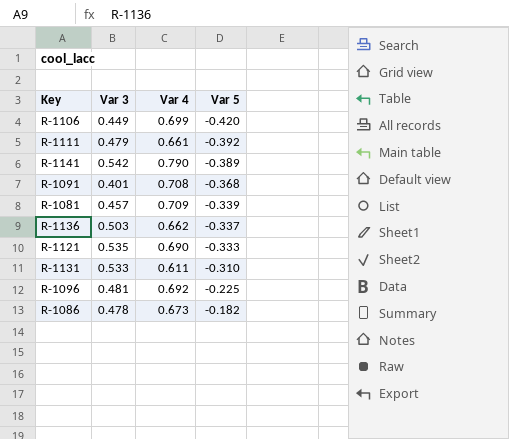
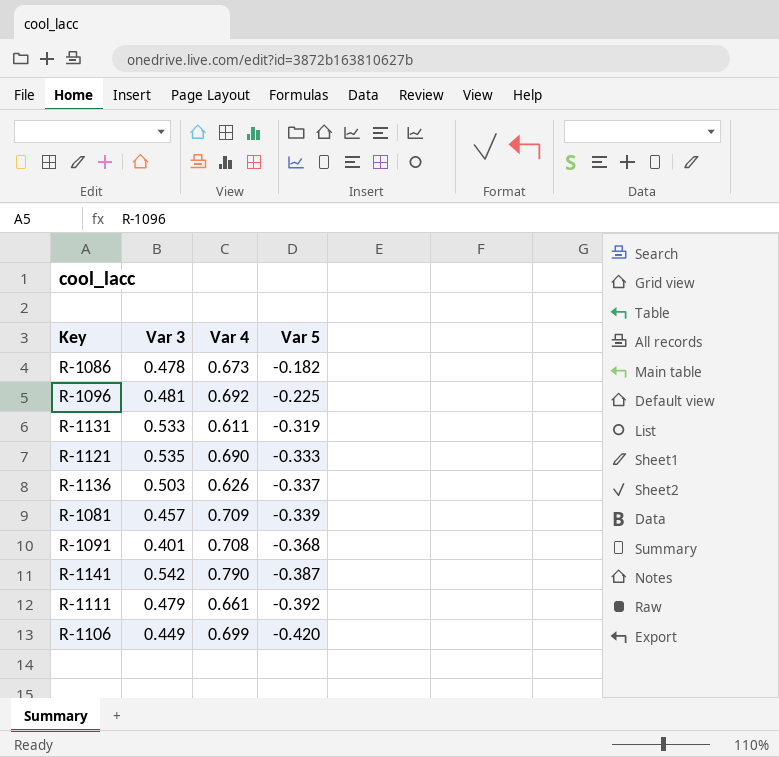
row order: Var 5 ascending -> Var 5 descending
R-1131 | Var 5: -0.310 -> -0.319
R-1136 | Var 4: 0.662 -> 0.626
R-1141 | Var 5: -0.389 -> -0.387

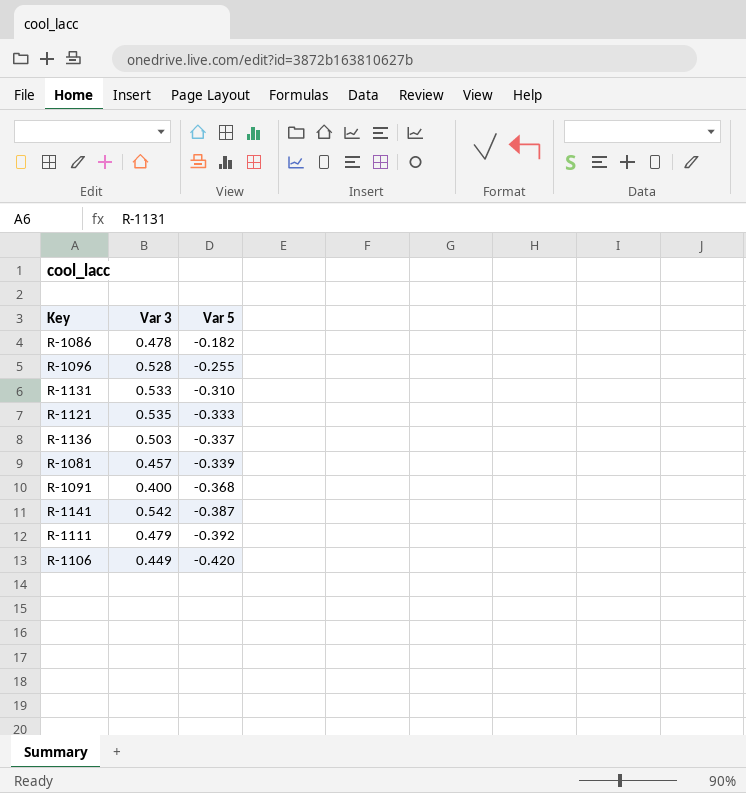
column Var 4 | position: 3 -> none
R-1096 | Var 3: 0.481 -> 0.528
R-1096 | Var 5: -0.225 -> -0.255
R-1131 | Var 5: -0.319 -> -0.310
R-1091 | Var 3: 0.401 -> 0.400

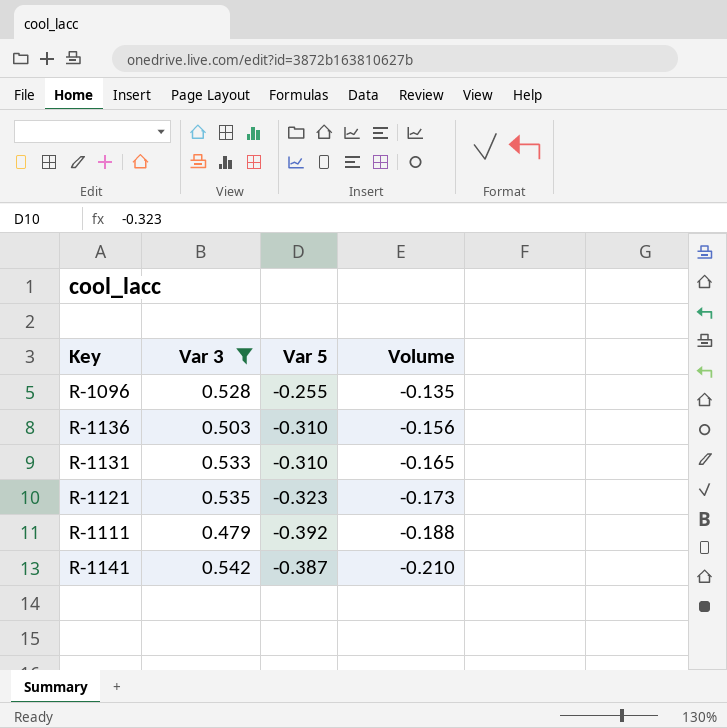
filter: none -> Var 3 >= 0.479
row order: Var 5 descending -> Volume descending
column Volume | formula: none -> [Var 3] * [Var 5]
R-1136 | Var 5: -0.337 -> -0.310
R-1121 | Var 5: -0.333 -> -0.323

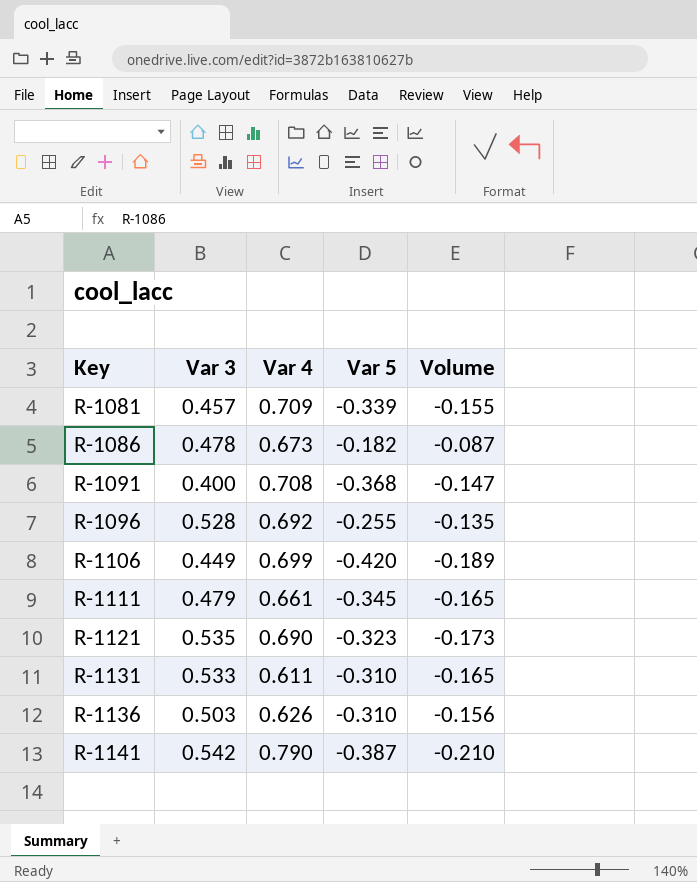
filter: Var 3 >= 0.479 -> none
row order: Volume descending -> Key ascending
column Var 4 | position: none -> 3
R-1111 | Var 5: -0.392 -> -0.345
R-1111 | Volume: -0.188 -> -0.165

